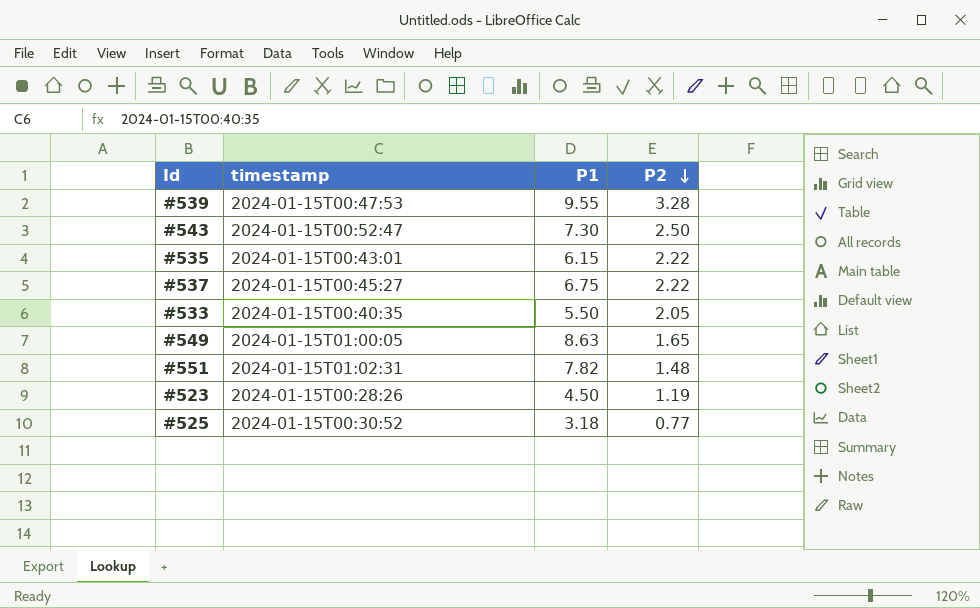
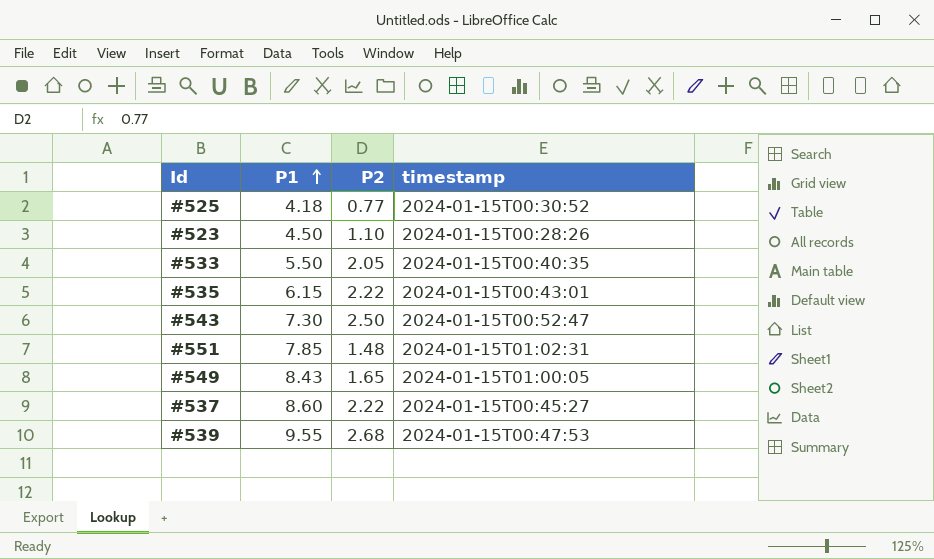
row order: P2 descending -> P1 ascending
column timestamp | position: 2 -> 4
#525 | P1: 3.18 -> 4.18
#523 | P2: 1.19 -> 1.10
#551 | P1: 7.82 -> 7.85
#549 | P1: 8.63 -> 8.43
#537 | P1: 6.75 -> 8.60
#539 | P2: 3.28 -> 2.68

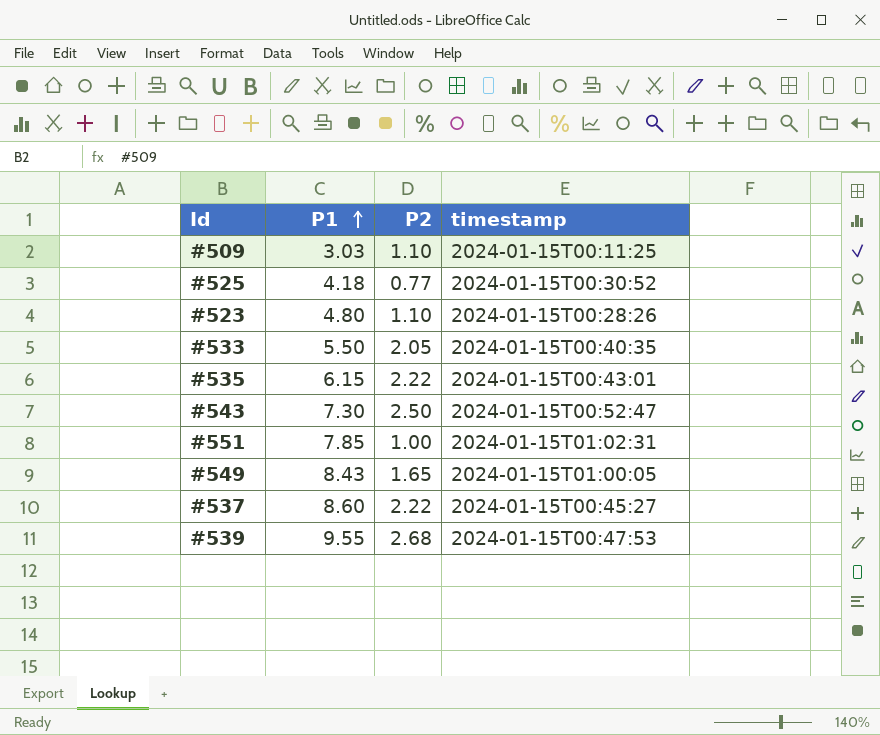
row #509: none -> 3.03 | 1.10 | 2024-01-15T00:11:25
#523 | P1: 4.50 -> 4.80
#551 | P2: 1.48 -> 1.00

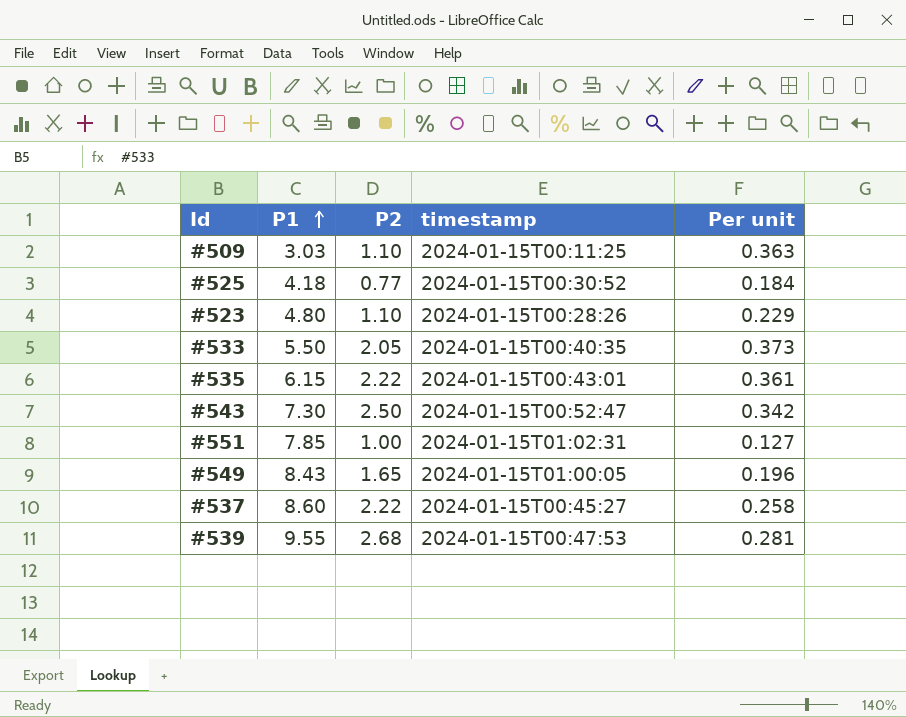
column Per unit | formula: none -> [P2] / [P1]

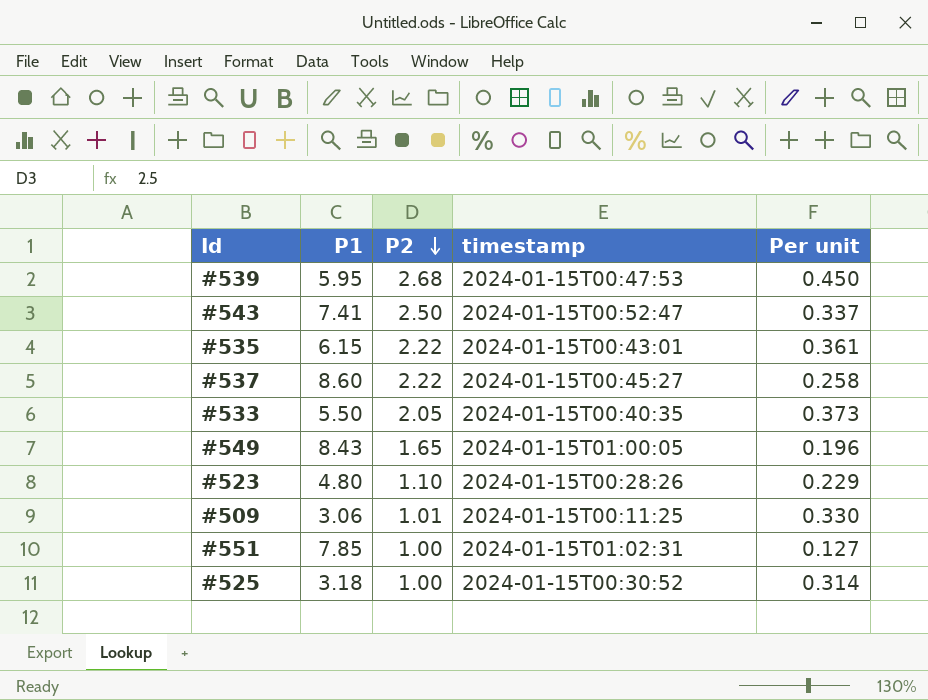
row order: P1 ascending -> P2 descending
#539 | P1: 9.55 -> 5.95
#539 | Per unit: 0.281 -> 0.450
#543 | P1: 7.30 -> 7.41
#543 | Per unit: 0.342 -> 0.337
#509 | P1: 3.03 -> 3.06
#509 | P2: 1.10 -> 1.01
#509 | Per unit: 0.363 -> 0.330
#525 | P1: 4.18 -> 3.18
#525 | P2: 0.77 -> 1.00
#525 | Per unit: 0.184 -> 0.314

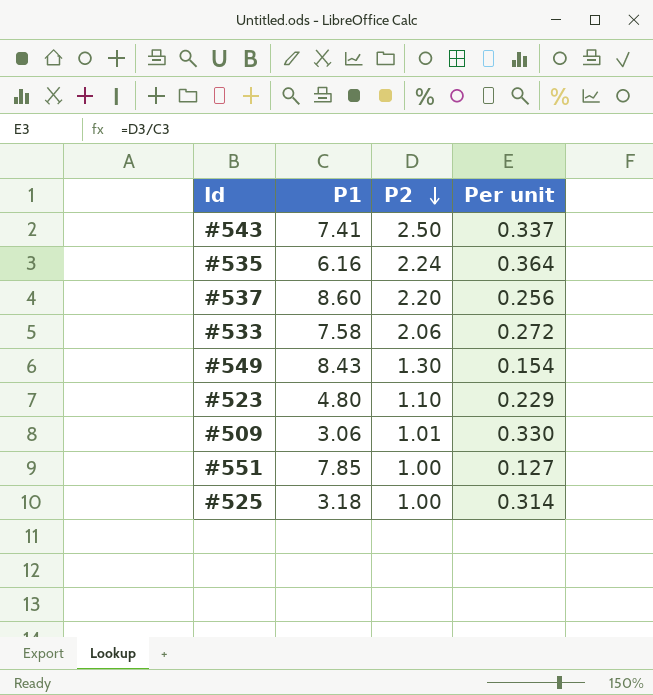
column timestamp | position: 4 -> none
row #539: 5.95 | 2.68 | 2024-01-15T00:47:53 | 0.450 -> none
#535 | P1: 6.15 -> 6.16
#535 | P2: 2.22 -> 2.24
#535 | Per unit: 0.361 -> 0.364
#537 | P2: 2.22 -> 2.20
#537 | Per unit: 0.258 -> 0.256
#533 | P1: 5.50 -> 7.58
#533 | P2: 2.05 -> 2.06
#533 | Per unit: 0.373 -> 0.272
#549 | P2: 1.65 -> 1.30
#549 | Per unit: 0.196 -> 0.154

